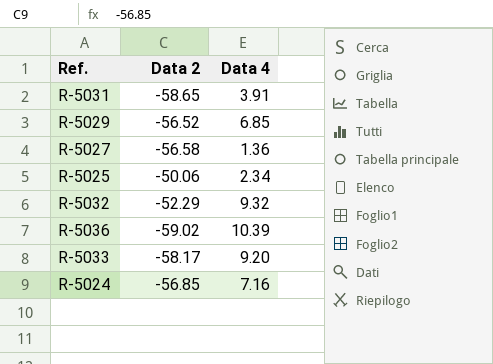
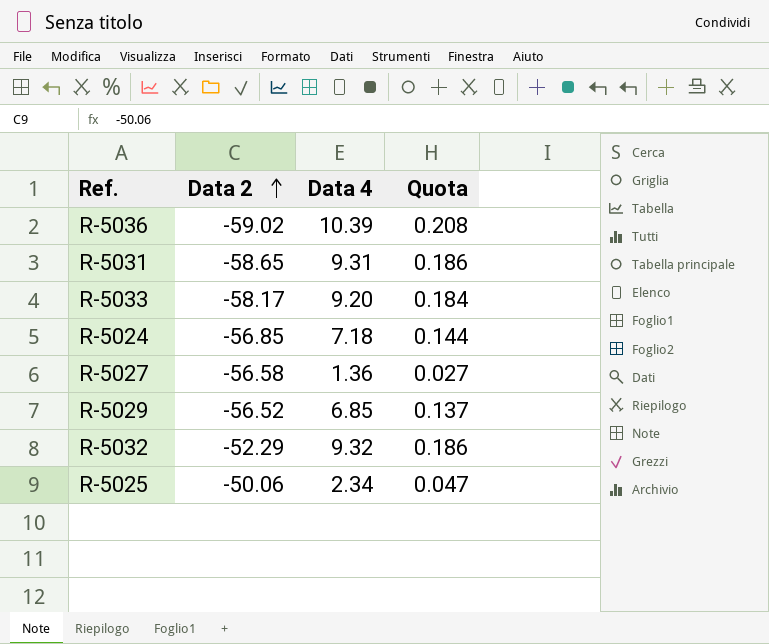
row order: none -> Data 2 ascending
column Quota | formula: none -> [Data 4] * 0.02
R-5031 | Data 4: 3.91 -> 9.31
R-5024 | Data 4: 7.16 -> 7.18

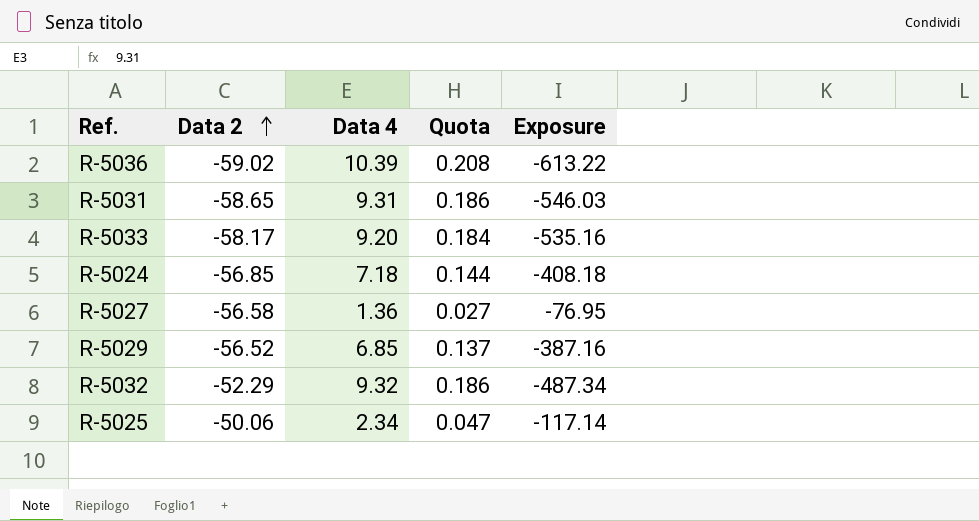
column Exposure | formula: none -> [Data 2] * [Data 4]

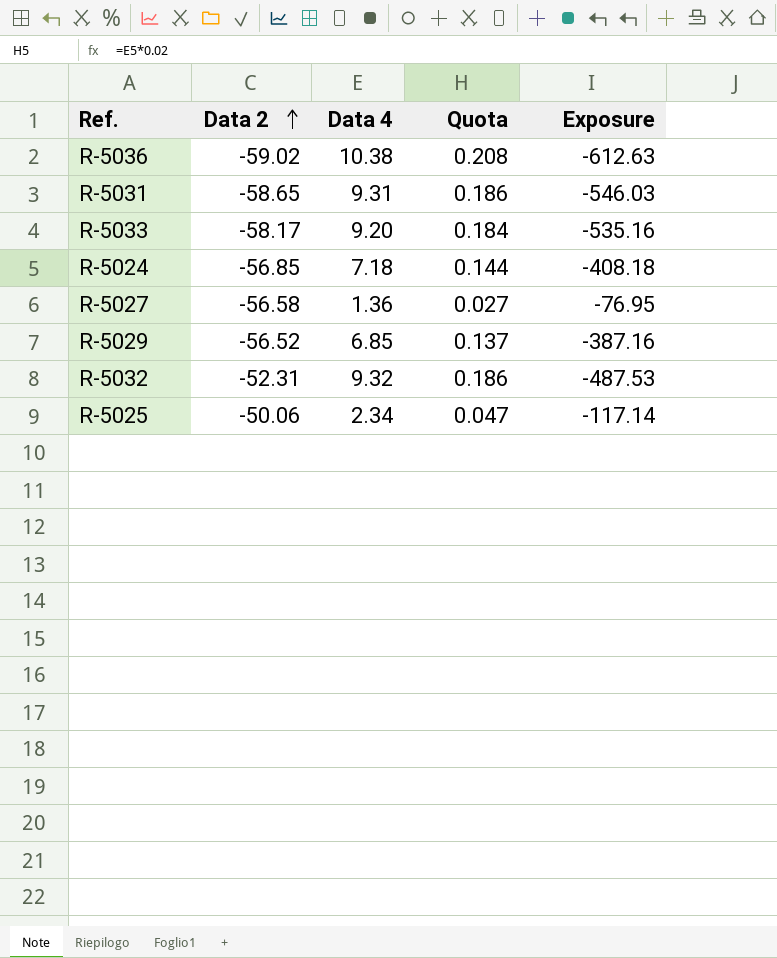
R-5036 | Data 4: 10.39 -> 10.38
R-5036 | Exposure: -613.22 -> -612.63
R-5032 | Data 2: -52.29 -> -52.31
R-5032 | Exposure: -487.34 -> -487.53

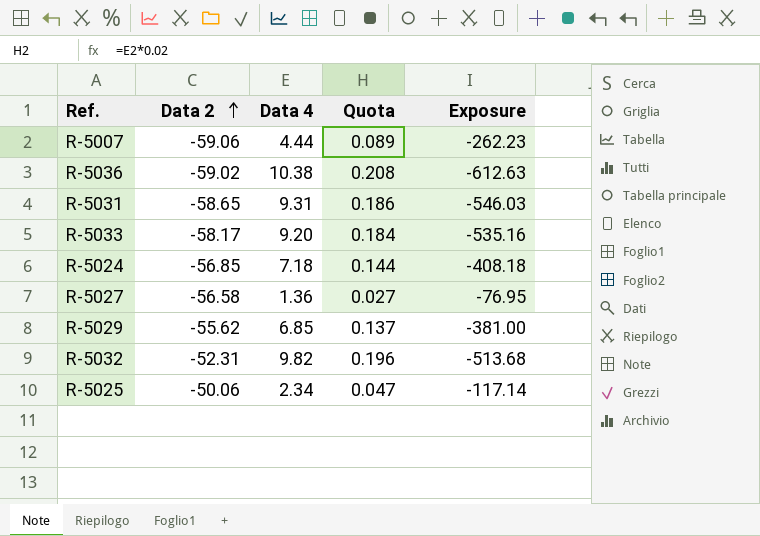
row R-5007: none -> -59.06 | 4.44 | 0.089 | -262.23
R-5029 | Data 2: -56.52 -> -55.62
R-5029 | Exposure: -387.16 -> -381.00
R-5032 | Data 4: 9.32 -> 9.82
R-5032 | Quota: 0.186 -> 0.196
R-5032 | Exposure: -487.53 -> -513.68

